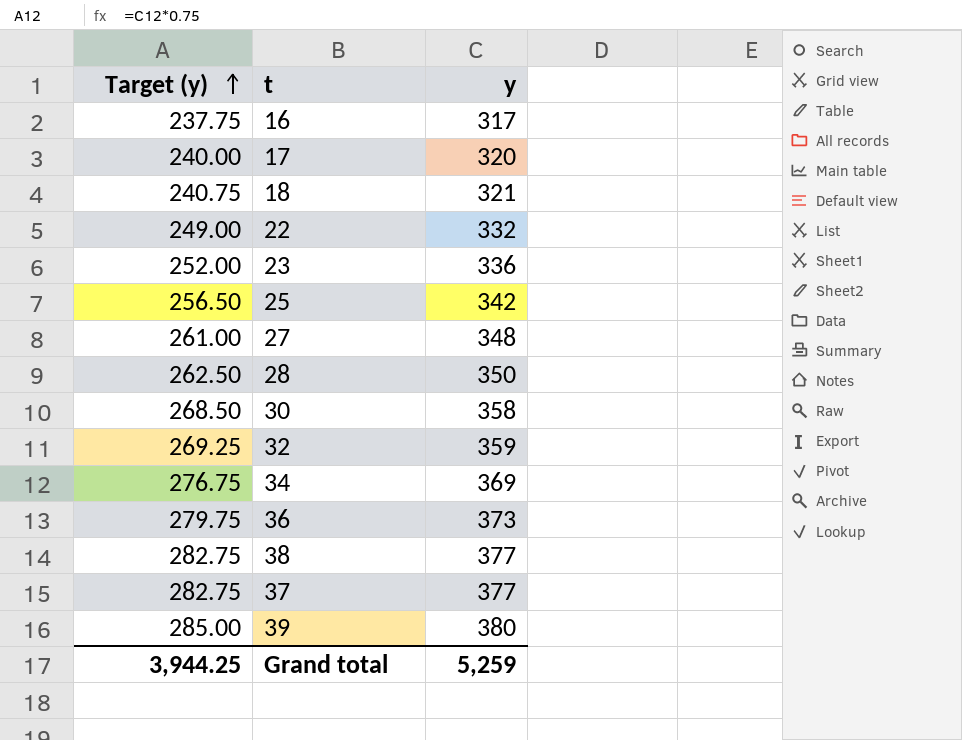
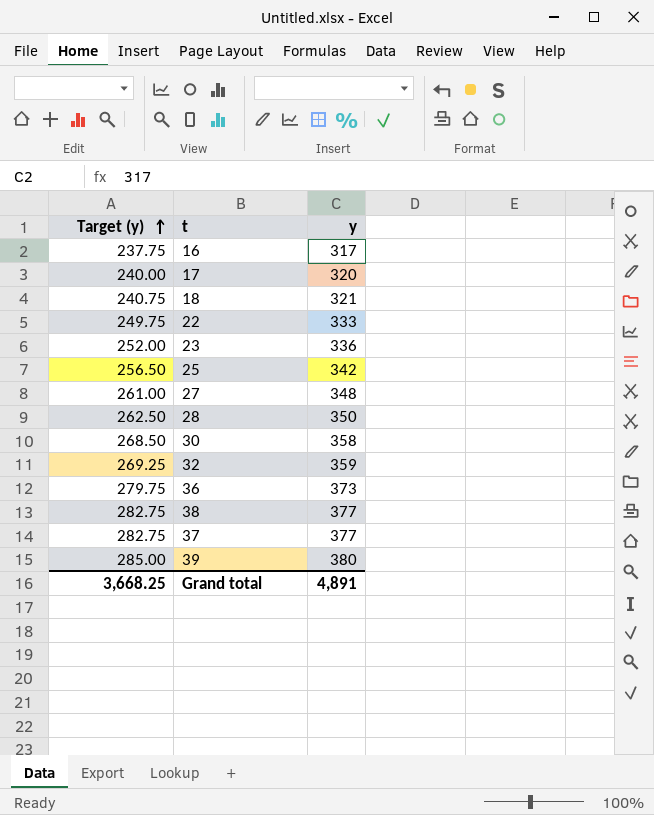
row 34: 276.75 | 369 -> none
22 | Target (y): 249.00 -> 249.75
22 | y: 332 -> 333
Grand total | Target (y): 3,944.25 -> 3,668.25
Grand total | y: 5,259 -> 4,891

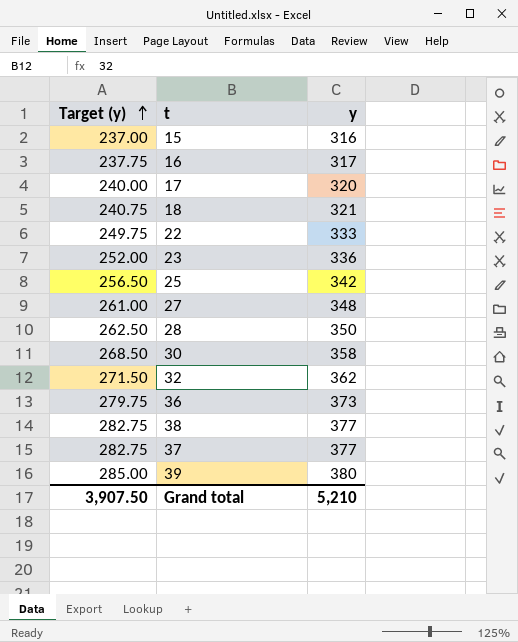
row 15: none -> 237.00 | 316
32 | Target (y): 269.25 -> 271.50
32 | y: 359 -> 362
Grand total | Target (y): 3,668.25 -> 3,907.50
Grand total | y: 4,891 -> 5,210

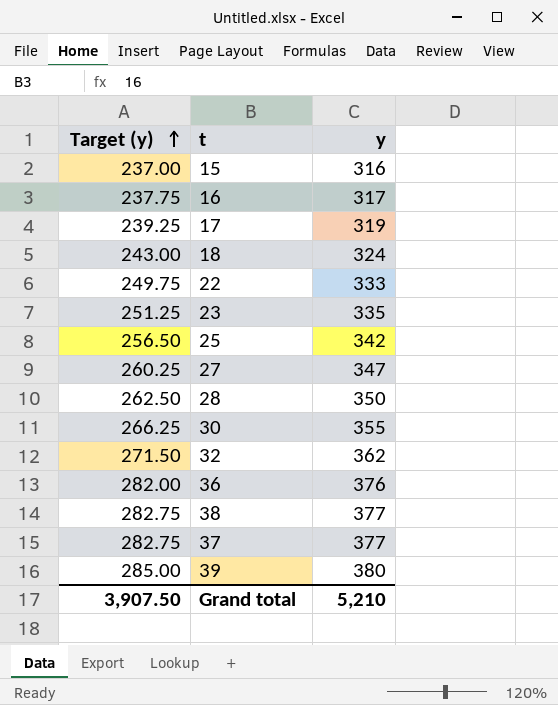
17 | Target (y): 240.00 -> 239.25
17 | y: 320 -> 319
18 | Target (y): 240.75 -> 243.00
18 | y: 321 -> 324
23 | Target (y): 252.00 -> 251.25
23 | y: 336 -> 335
27 | Target (y): 261.00 -> 260.25
27 | y: 348 -> 347
30 | Target (y): 268.50 -> 266.25
30 | y: 358 -> 355
36 | Target (y): 279.75 -> 282.00
36 | y: 373 -> 376

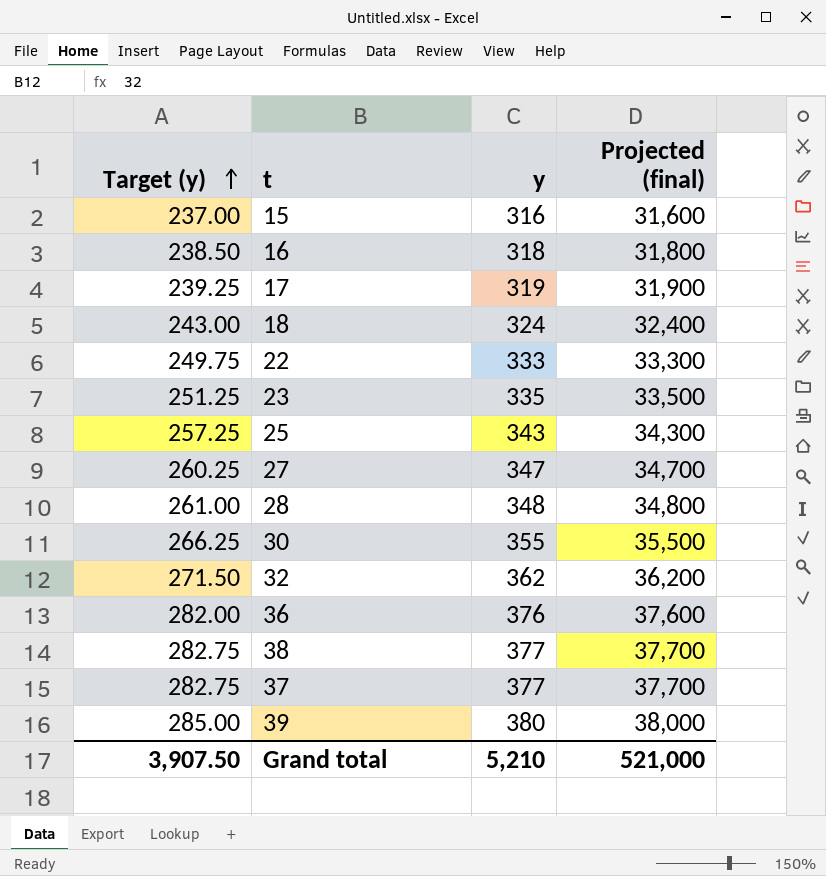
column Projected (final) | formula: none -> [y] * 100
16 | Target (y): 237.75 -> 238.50
16 | y: 317 -> 318
25 | Target (y): 256.50 -> 257.25
25 | y: 342 -> 343
28 | Target (y): 262.50 -> 261.00
28 | y: 350 -> 348

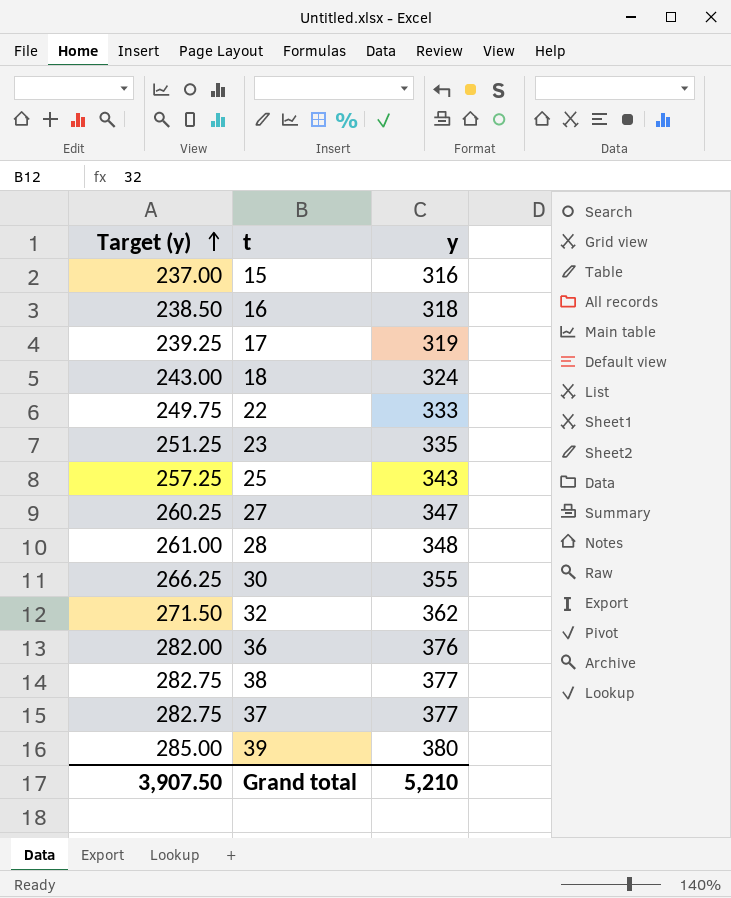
column Projected (final) | formula: [y] * 100 -> none

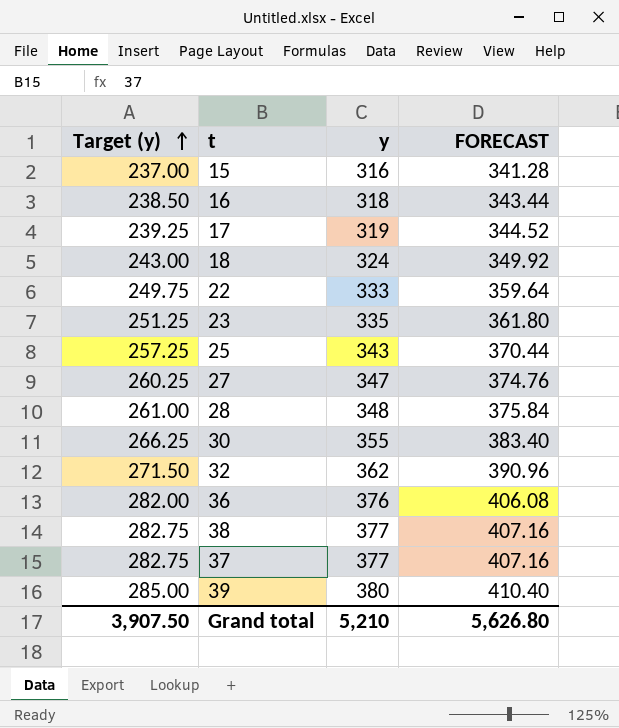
column FORECAST | formula: none -> [y] * 1.08

